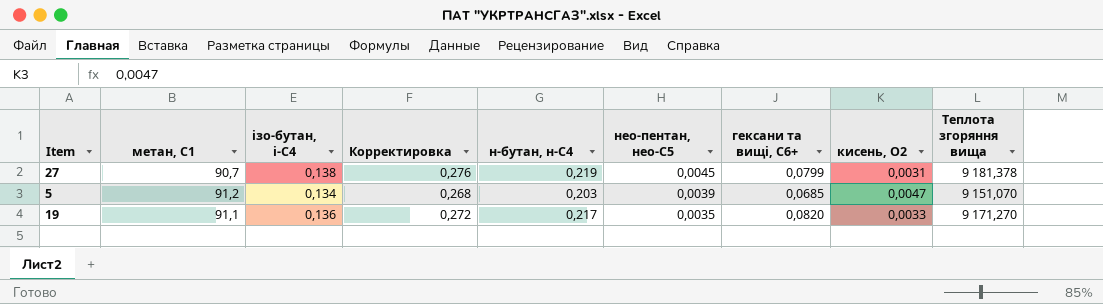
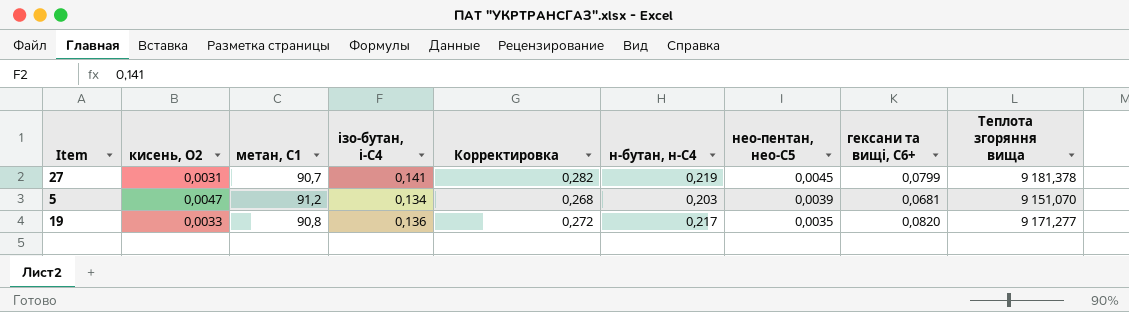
column кисень, О2 | position: 8 -> 2
27 | ізо-бутан, і-С4: 0,138 -> 0,141
27 | Корректировка: 0,276 -> 0,282
5 | гексани та вищі, С6+: 0,0685 -> 0,0681
19 | метан, С1: 91,1 -> 90,8
19 | Теплота згоряння вища: 9 171,270 -> 9 171,277

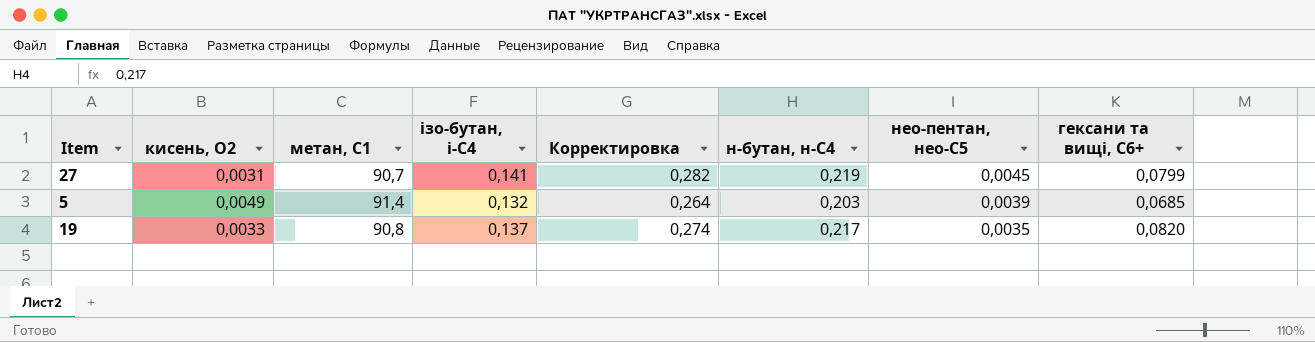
column Теплота згоряння вища | position: 9 -> none
5 | кисень, О2: 0,0047 -> 0,0049
5 | метан, С1: 91,2 -> 91,4
5 | ізо-бутан, і-С4: 0,134 -> 0,132
5 | Корректировка: 0,268 -> 0,264
5 | гексани та вищі, С6+: 0,0681 -> 0,0685
19 | ізо-бутан, і-С4: 0,136 -> 0,137
19 | Корректировка: 0,272 -> 0,274

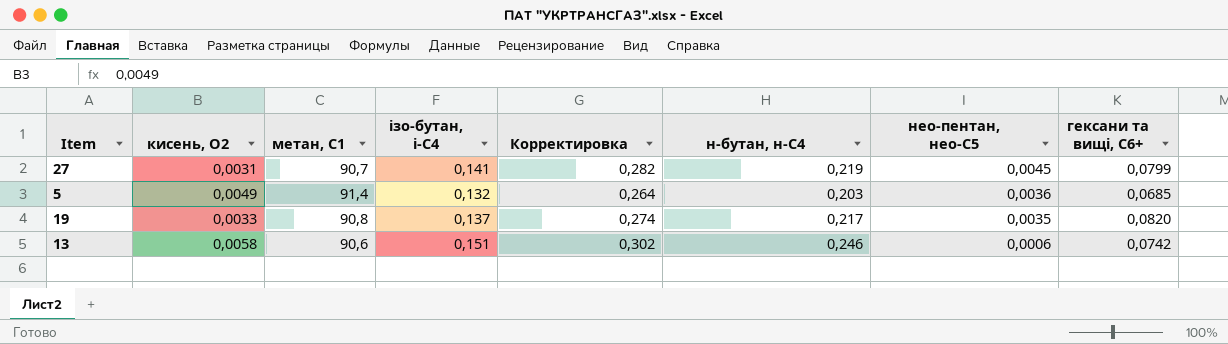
5 | нео-пентан, нео-С5: 0,0039 -> 0,0036
row 13: none -> 0,0058 | 90,6 | 0,151 | 0,302 | 0,246 | 0,0006 | 0,0742

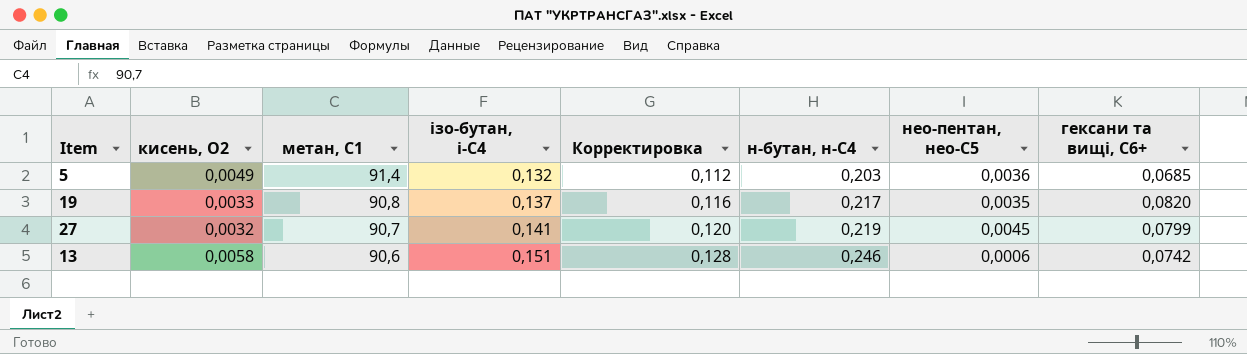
row order: нео-пентан, нео-С5 descending -> метан, С1 descending
column Корректировка | formula: [ізо-бутан, і-С4] * 2 -> [ізо-бутан, і-С4] * 0,85
27 | кисень, О2: 0,0031 -> 0,0032

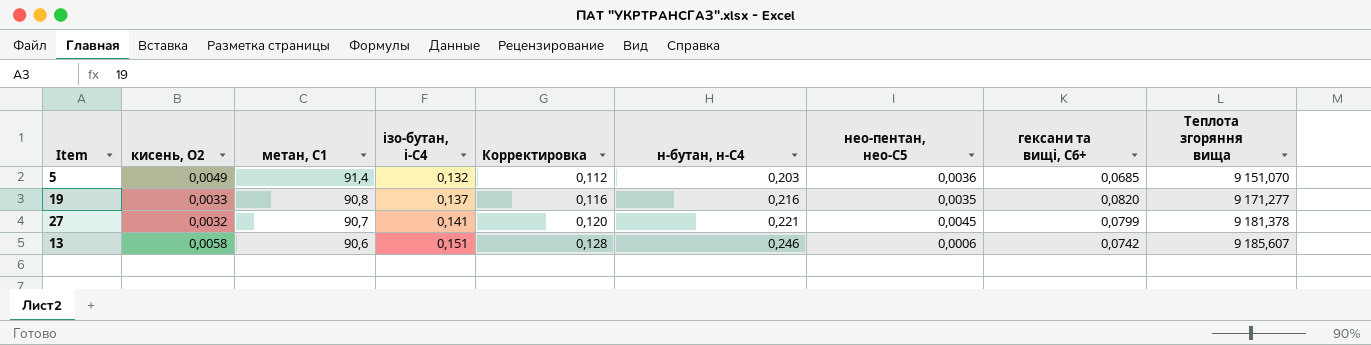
column Теплота згоряння вища | position: none -> 9
19 | н-бутан, н-С4: 0,217 -> 0,216
27 | н-бутан, н-С4: 0,219 -> 0,221

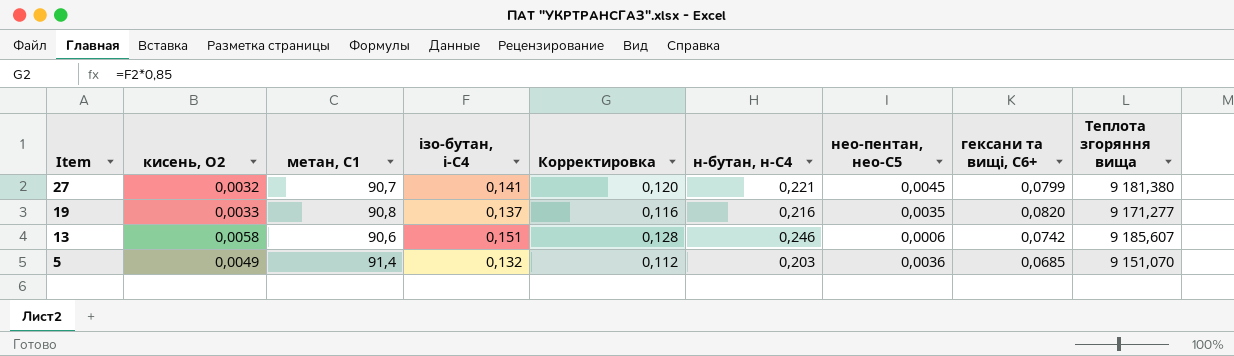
row order: метан, С1 descending -> Item descending
27 | Теплота згоряння вища: 9 181,378 -> 9 181,380

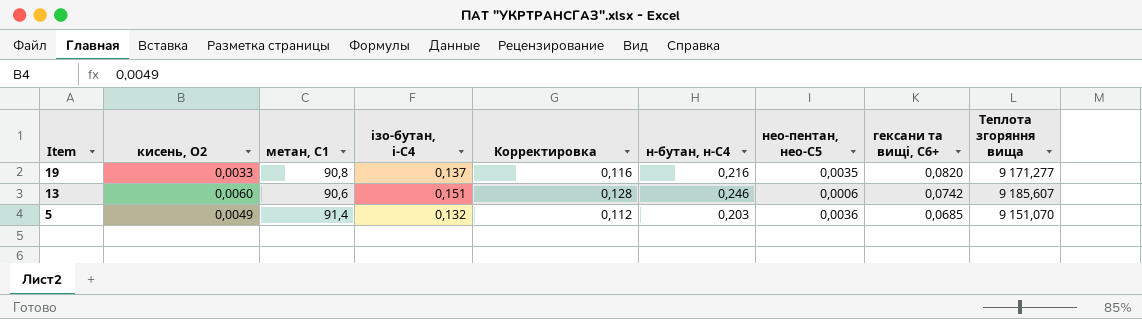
row 27: 0,0032 | 90,7 | 0,141 | 0,120 | 0,221 | 0,0045 | 0,0799 | 9 181,380 -> none
13 | кисень, О2: 0,0058 -> 0,0060

